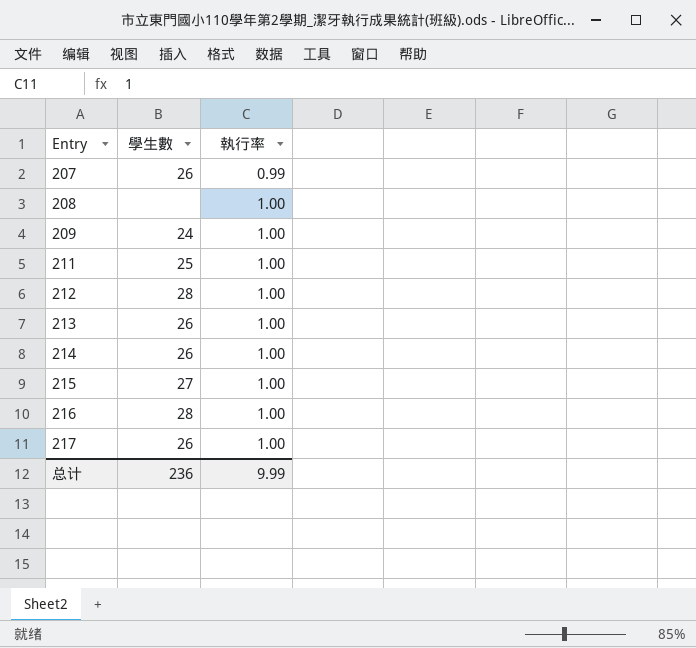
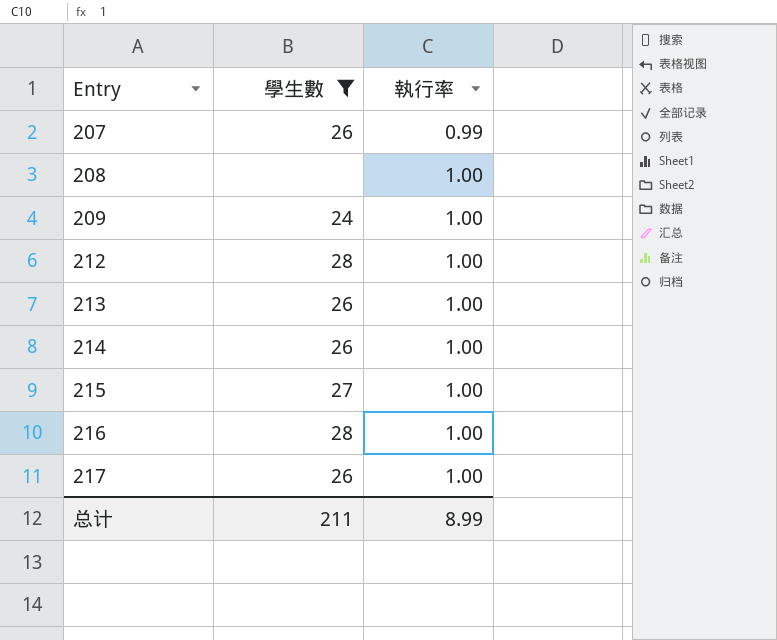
filter: none -> 學生數 != 25
总计 | 學生數: 236 -> 211
总计 | 執行率: 9.99 -> 8.99

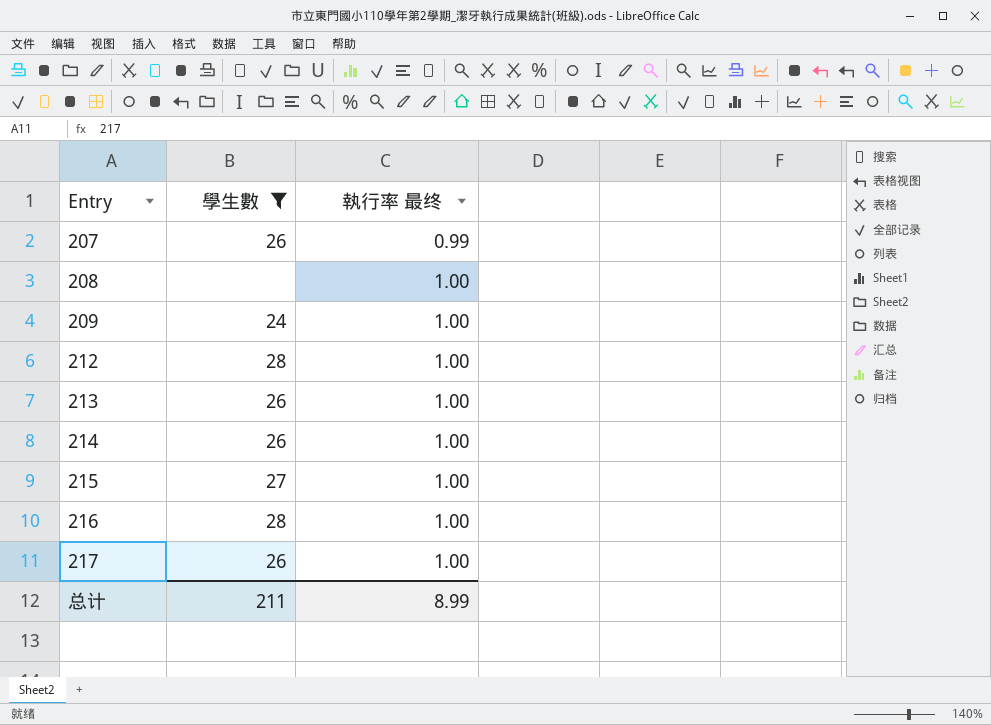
column name: 執行率 -> 執行率 最终

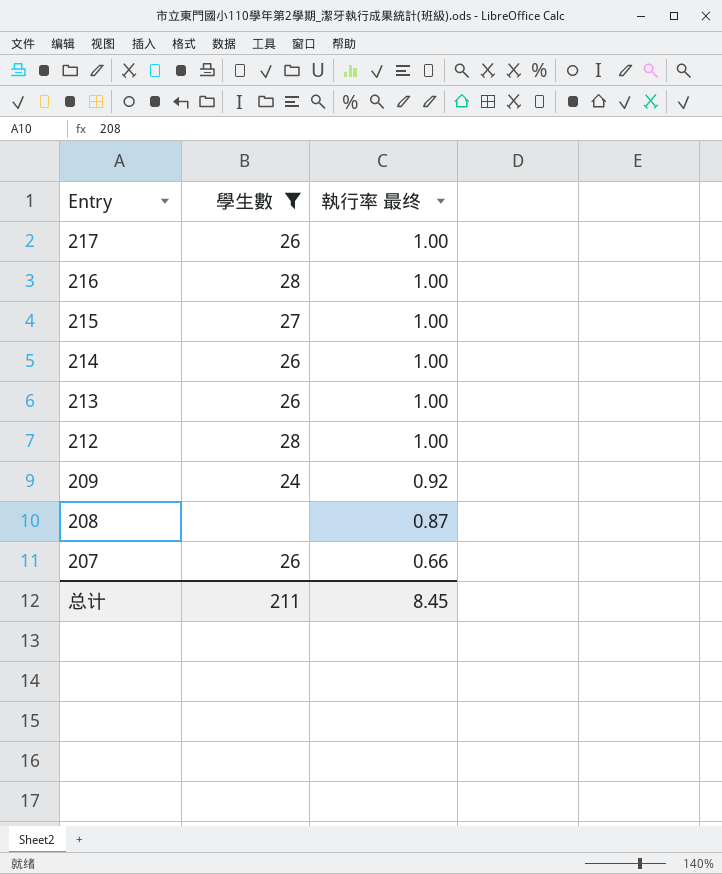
row order: Entry ascending -> Entry descending
209 | 執行率 最终: 1.00 -> 0.92
208 | 執行率 最终: 1.00 -> 0.87
207 | 執行率 最终: 0.99 -> 0.66
总计 | 執行率 最终: 8.99 -> 8.45

